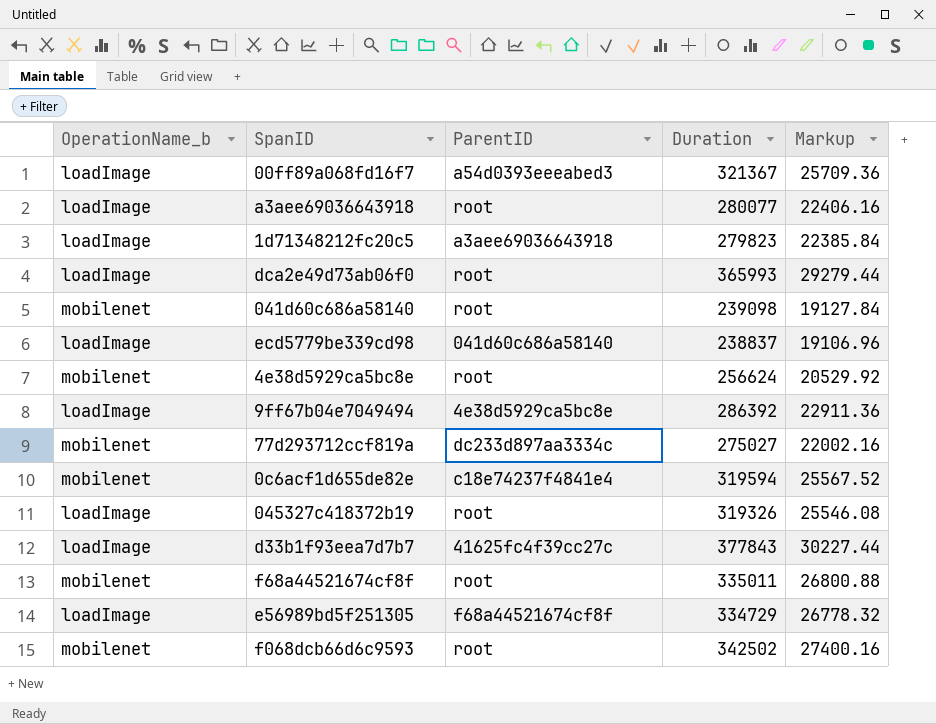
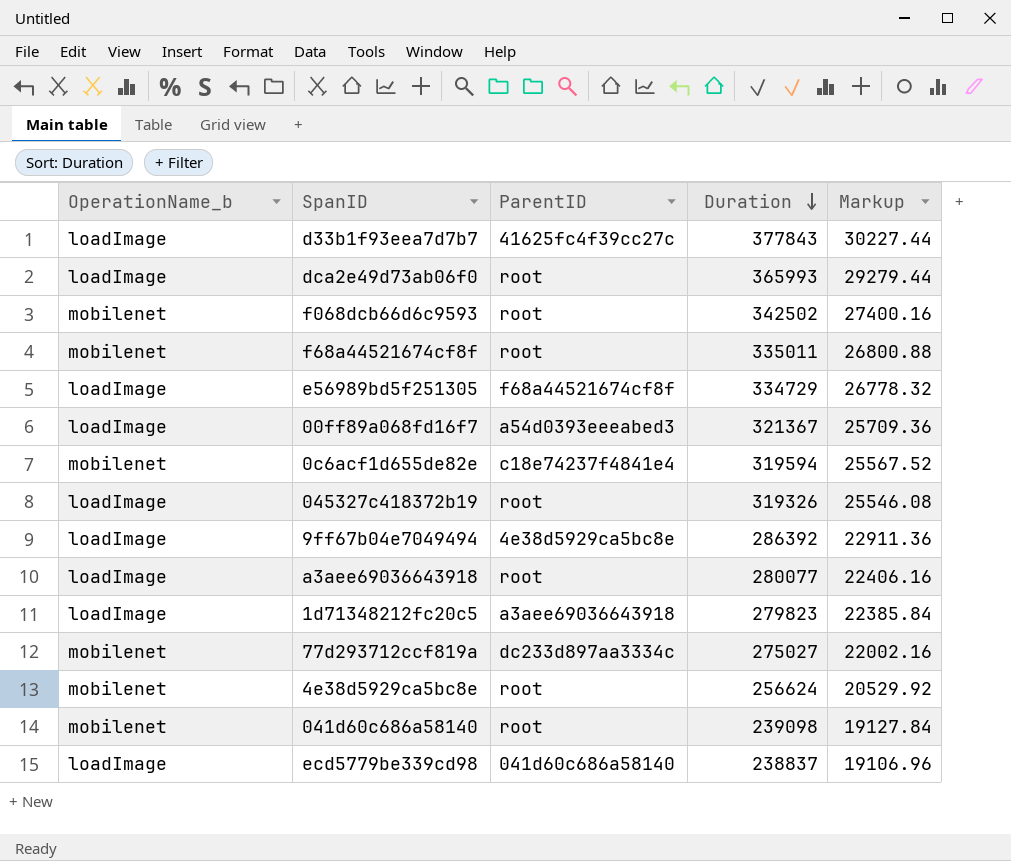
row order: none -> Duration descending

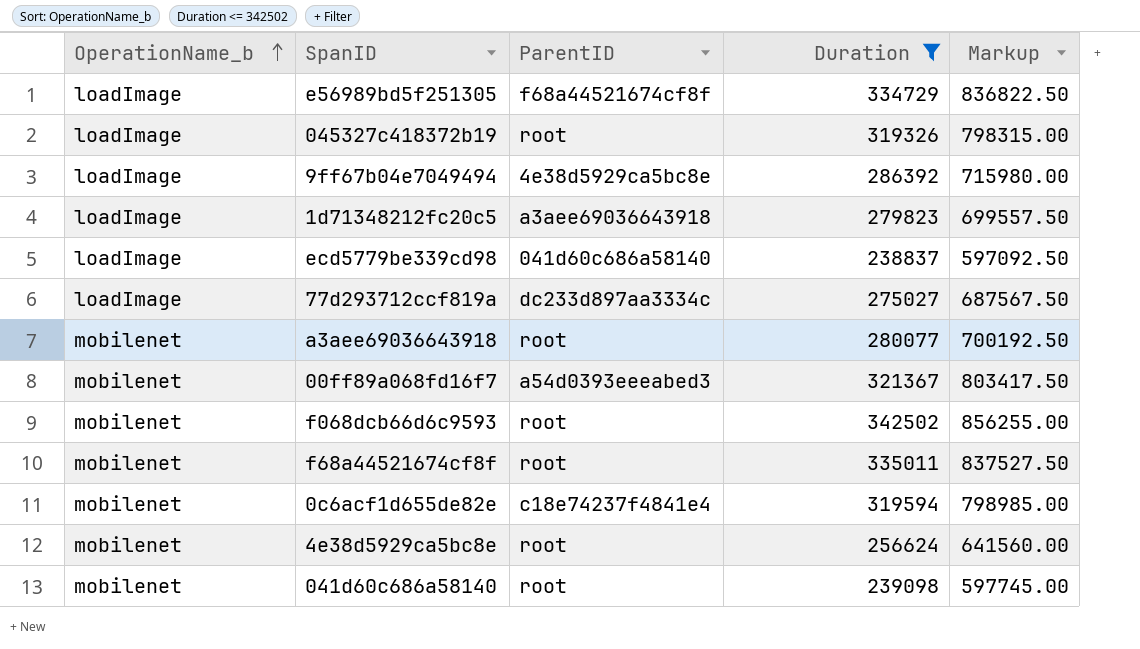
filter: none -> Duration <= 342502
row order: Duration descending -> OperationName_b ascending
column Markup | formula: [Duration] * 0.08 -> [Duration] * 2.5
77d293712ccf819a | OperationName_b: mobilenet -> loadImage
a3aee69036643918 | OperationName_b: loadImage -> mobilenet
00ff89a068fd16f7 | OperationName_b: loadImage -> mobilenet

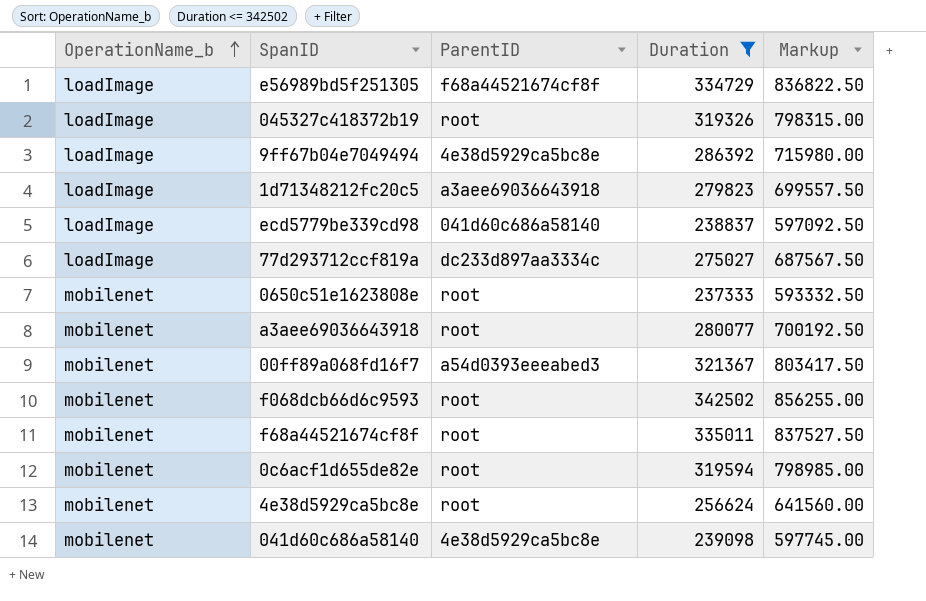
row 0650c51e1623808e: none -> mobilenet | root | 237333 | 593332.50
0c6acf1d655de82e | ParentID: c18e74237f4841e4 -> root
041d60c686a58140 | ParentID: root -> 4e38d5929ca5bc8e

